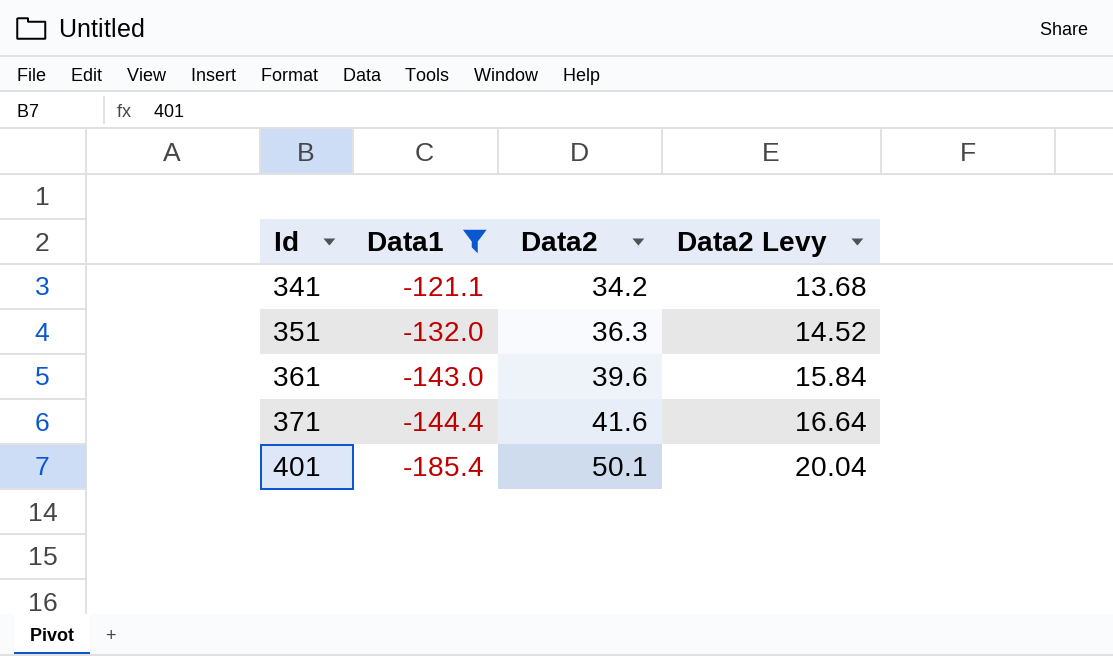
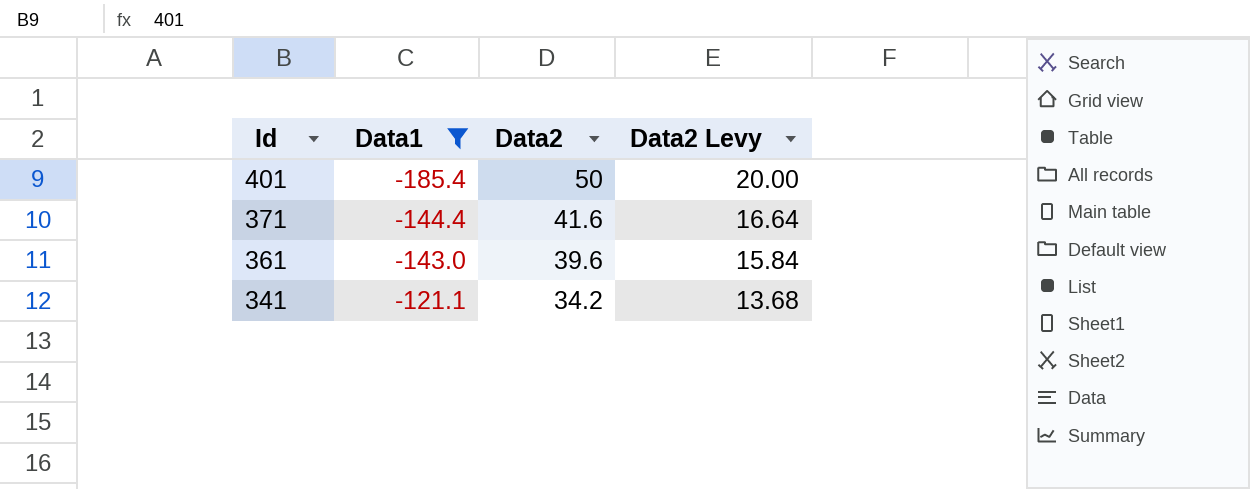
row order: Id ascending -> Id descending
row 351: -132.0 | 36.3 | 14.52 -> none
401 | Data2: 50.1 -> 50
401 | Data2 Levy: 20.04 -> 20.00

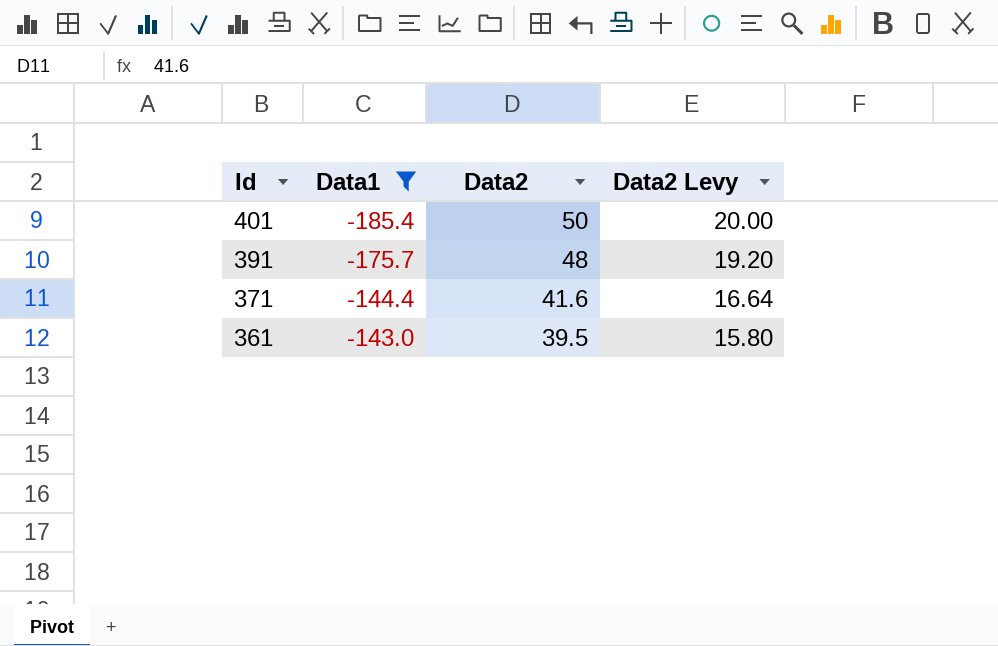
row 341: -121.1 | 34.2 | 13.68 -> none
row 391: none -> -175.7 | 48 | 19.20
361 | Data2: 39.6 -> 39.5
361 | Data2 Levy: 15.84 -> 15.80

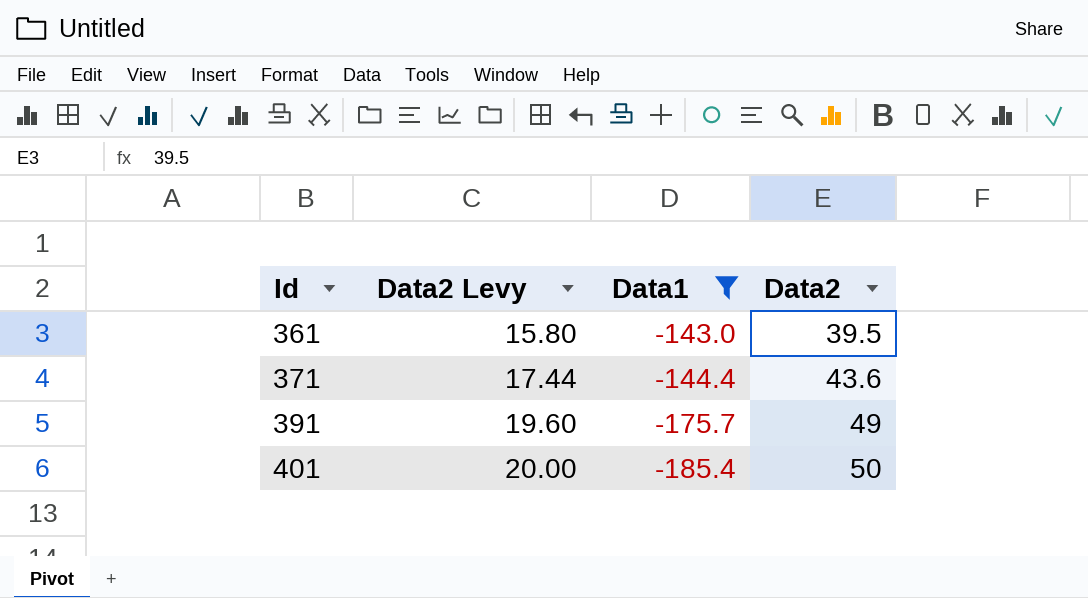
row order: Id descending -> Id ascending
column Data2 Levy | position: 4 -> 2
371 | Data2 Levy: 16.64 -> 17.44
371 | Data2: 41.6 -> 43.6
391 | Data2 Levy: 19.20 -> 19.60
391 | Data2: 48 -> 49

